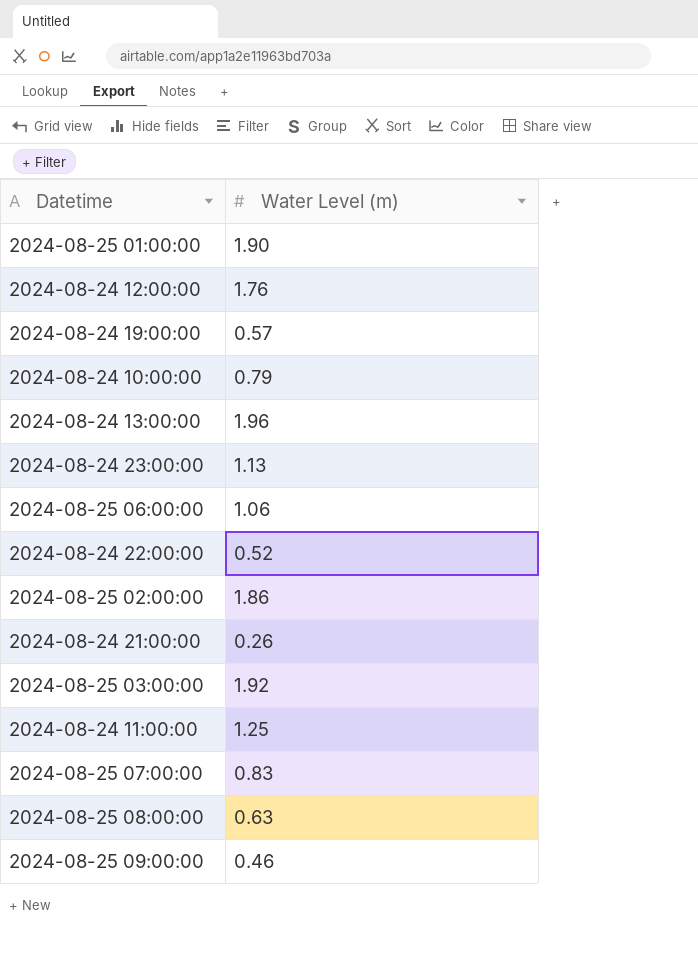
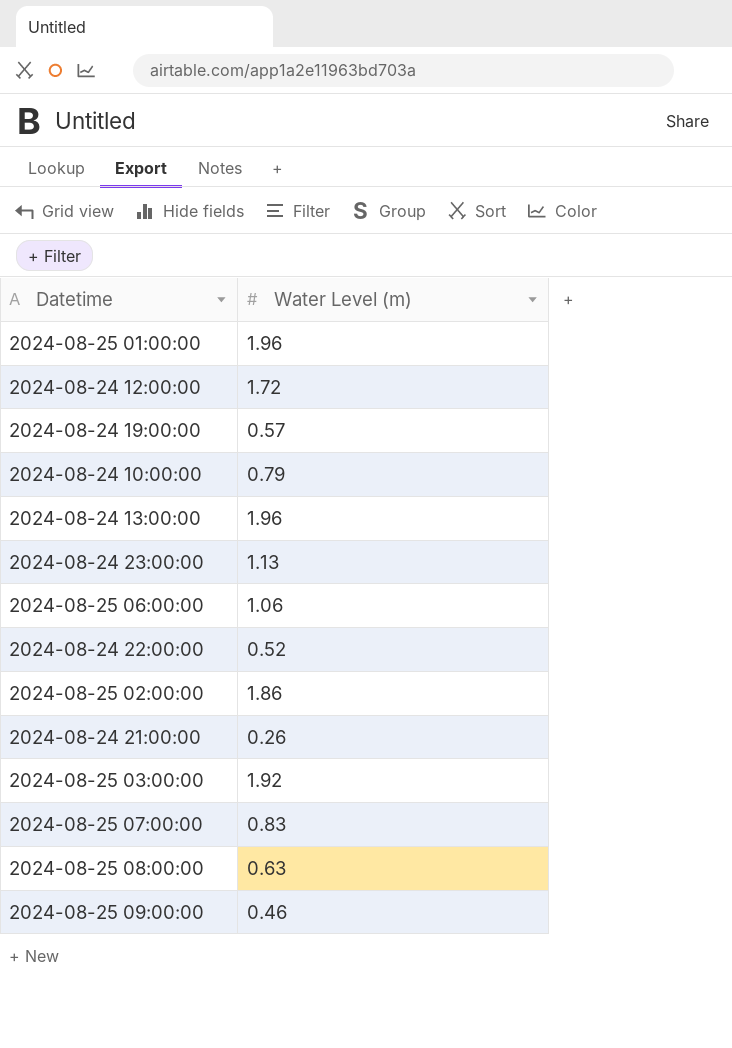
row 2024-08-24 11:00:00: 1.25 -> none
2024-08-25 01:00:00 | Water Level (m): 1.90 -> 1.96
2024-08-24 12:00:00 | Water Level (m): 1.76 -> 1.72

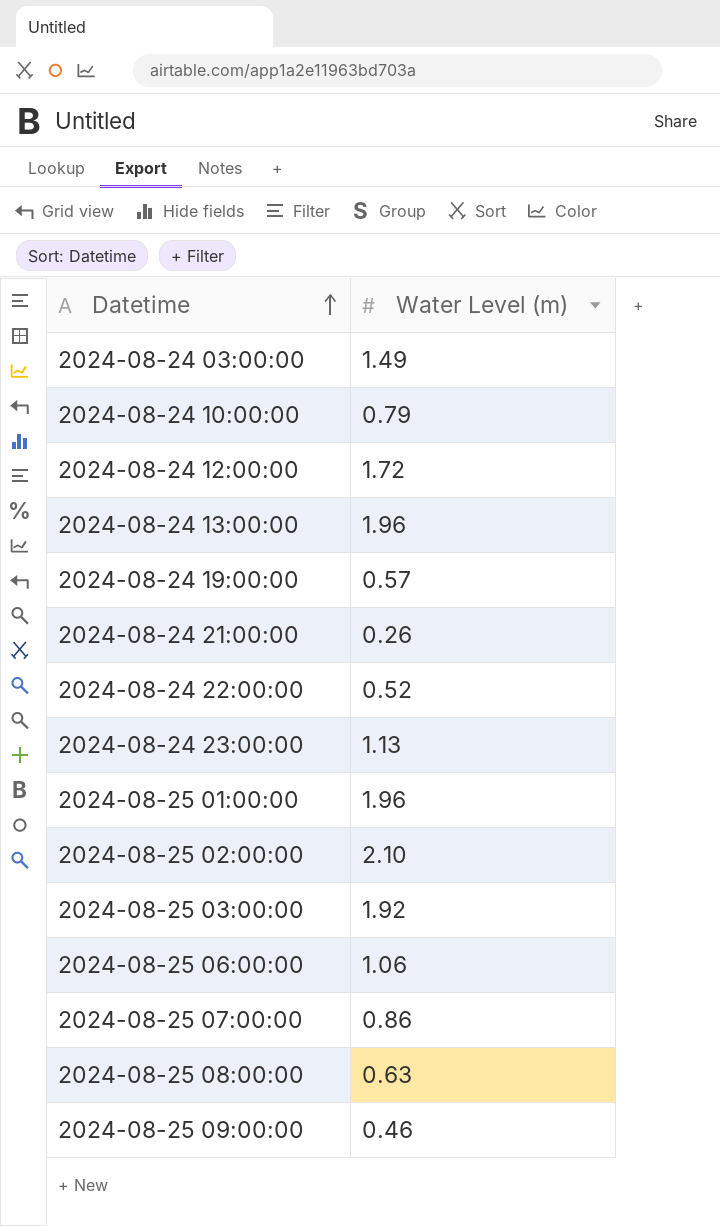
row order: none -> Datetime ascending
row 2024-08-24 03:00:00: none -> 1.49
2024-08-25 02:00:00 | Water Level (m): 1.86 -> 2.10
2024-08-25 07:00:00 | Water Level (m): 0.83 -> 0.86

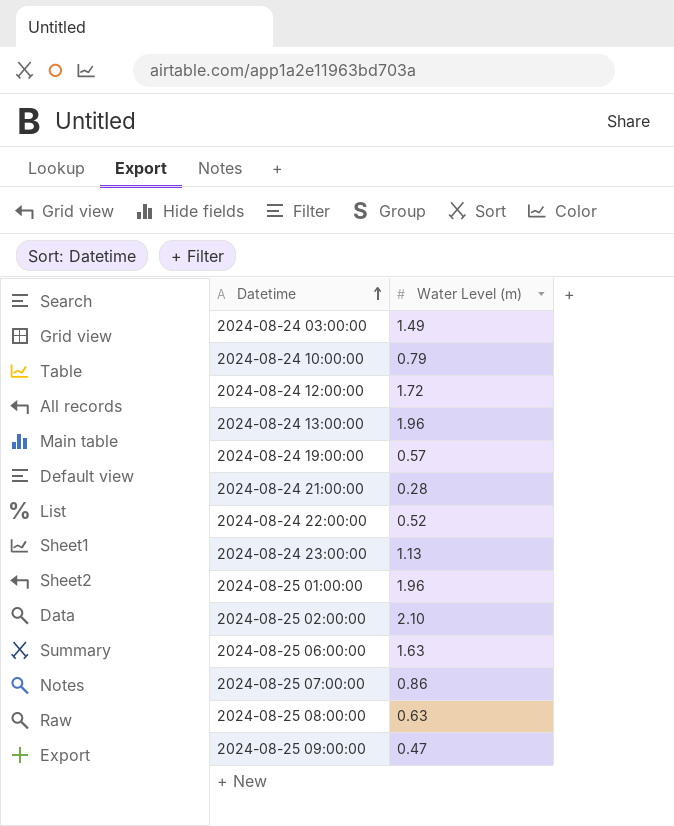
row 2024-08-25 03:00:00: 1.92 -> none
2024-08-24 21:00:00 | Water Level (m): 0.26 -> 0.28
2024-08-25 06:00:00 | Water Level (m): 1.06 -> 1.63
2024-08-25 09:00:00 | Water Level (m): 0.46 -> 0.47

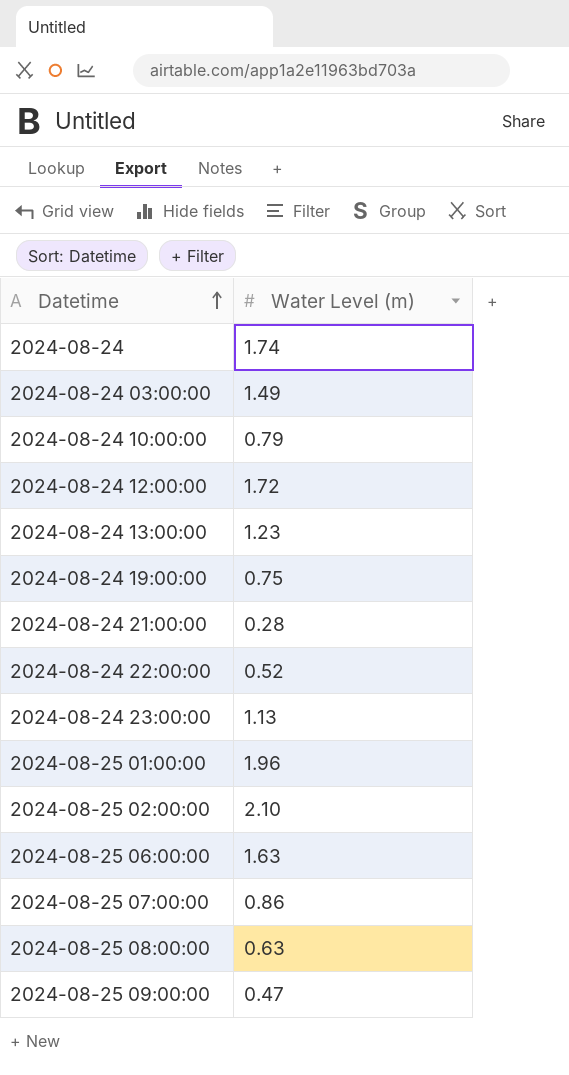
row 2024-08-24: none -> 1.74
2024-08-24 13:00:00 | Water Level (m): 1.96 -> 1.23
2024-08-24 19:00:00 | Water Level (m): 0.57 -> 0.75

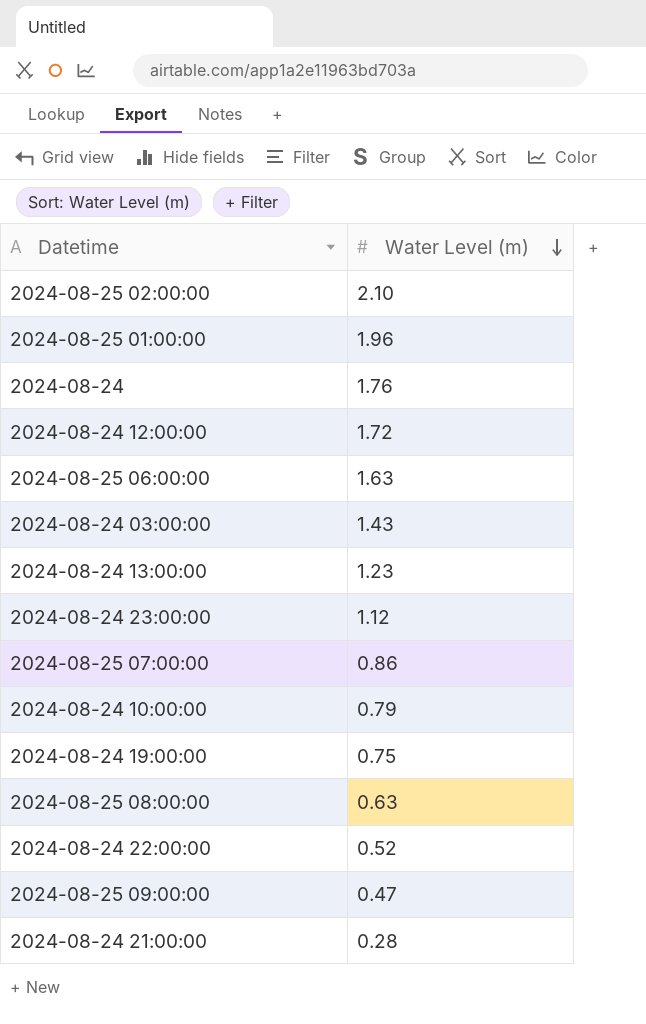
row order: Datetime ascending -> Water Level (m) descending
2024-08-24 | Water Level (m): 1.74 -> 1.76
2024-08-24 03:00:00 | Water Level (m): 1.49 -> 1.43
2024-08-24 23:00:00 | Water Level (m): 1.13 -> 1.12

